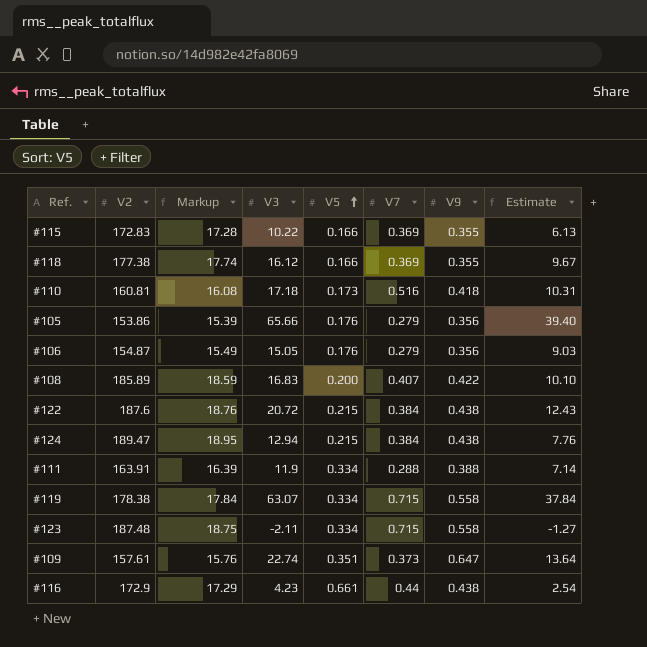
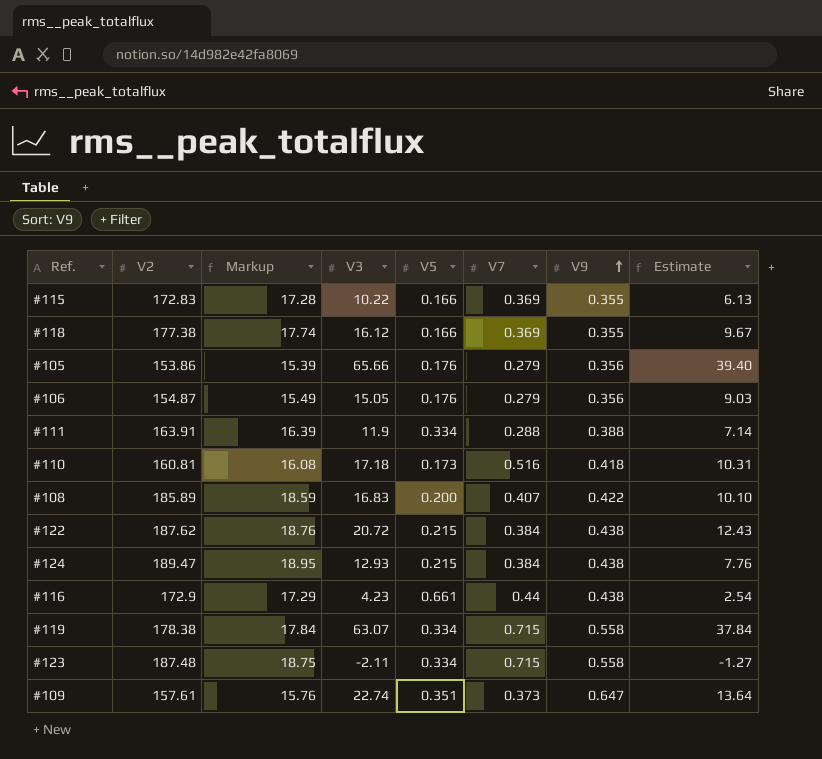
row order: V5 ascending -> V9 ascending
#122 | V2: 187.6 -> 187.62
#124 | V3: 12.94 -> 12.93

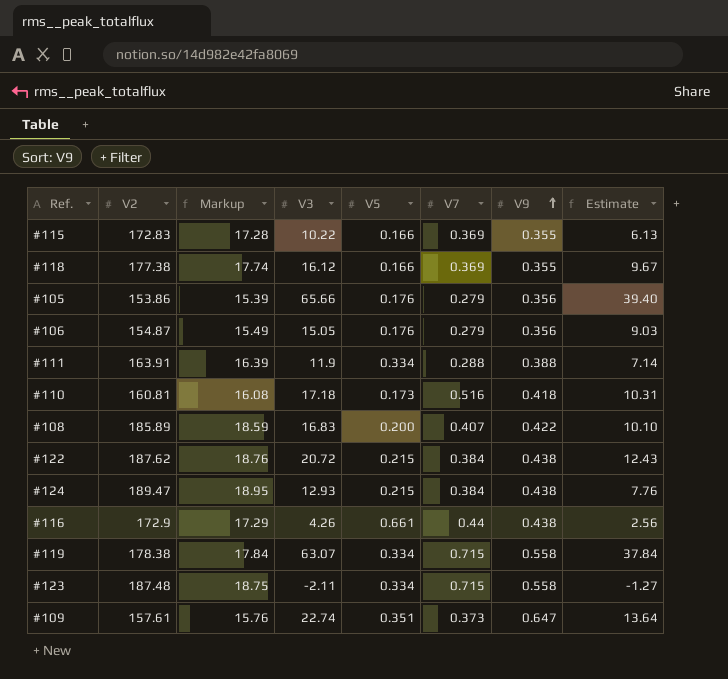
#116 | V3: 4.23 -> 4.26
#116 | Estimate: 2.54 -> 2.56

